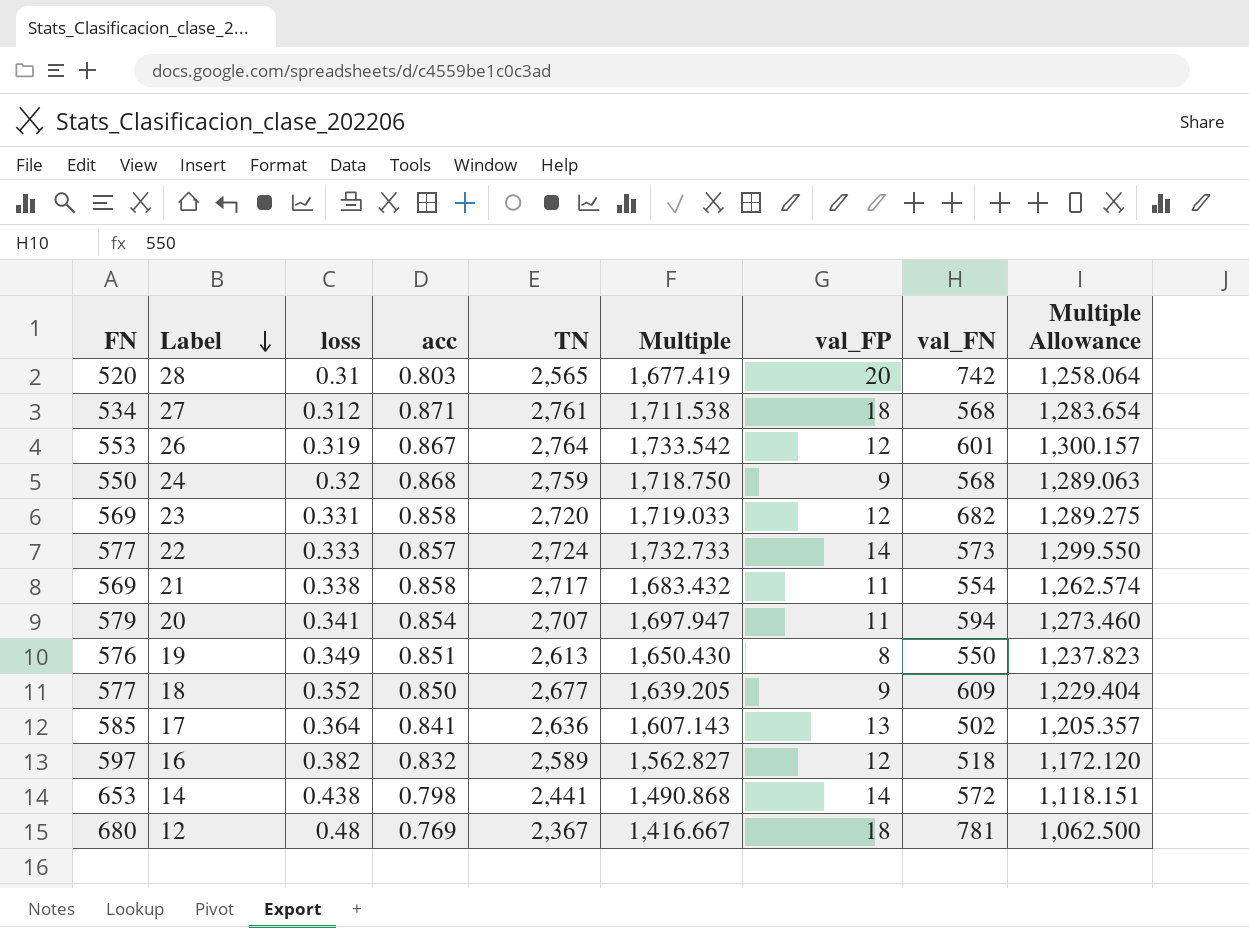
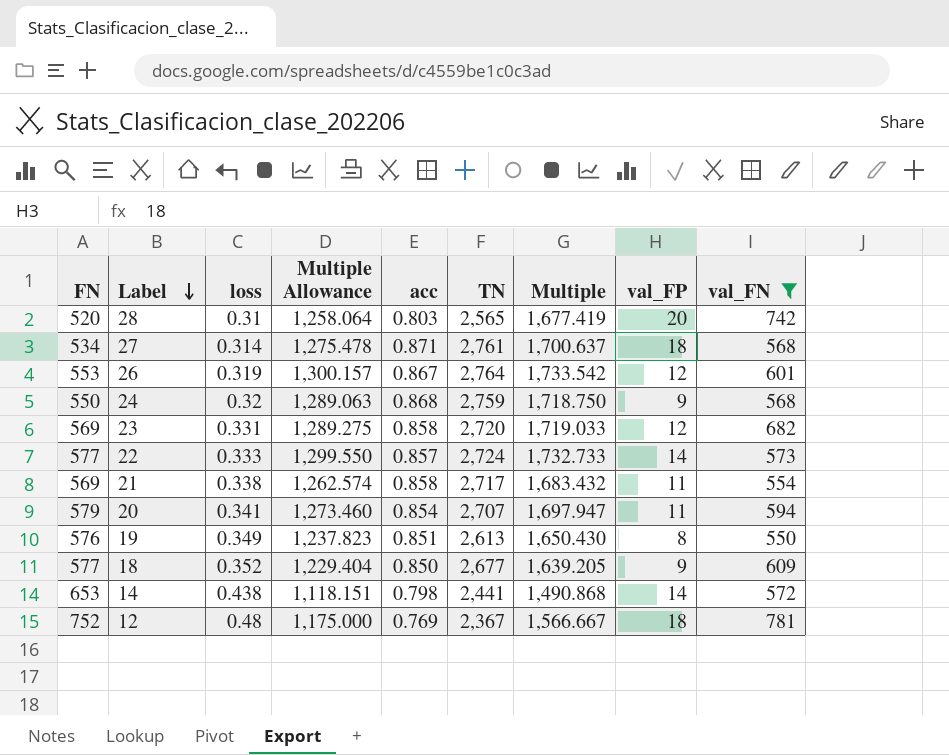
filter: none -> val_FN >= 550
column Multiple Allowance | position: 9 -> 4
27 | loss: 0.312 -> 0.314
27 | Multiple Allowance: 1,283.654 -> 1,275.478
27 | Multiple: 1,711.538 -> 1,700.637
12 | FN: 680 -> 752
12 | Multiple Allowance: 1,062.500 -> 1,175.000
12 | Multiple: 1,416.667 -> 1,566.667

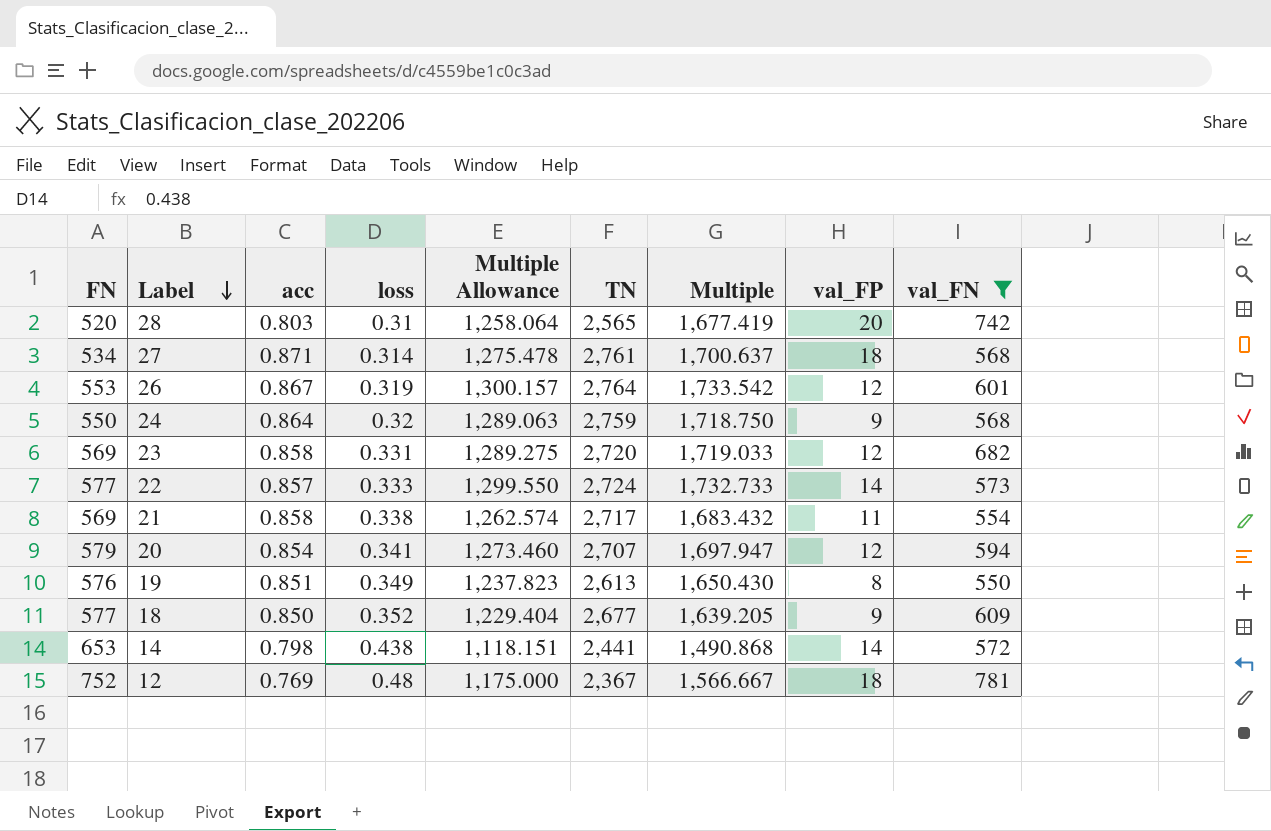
column acc | position: 5 -> 3
24 | acc: 0.868 -> 0.864
20 | val_FP: 11 -> 12

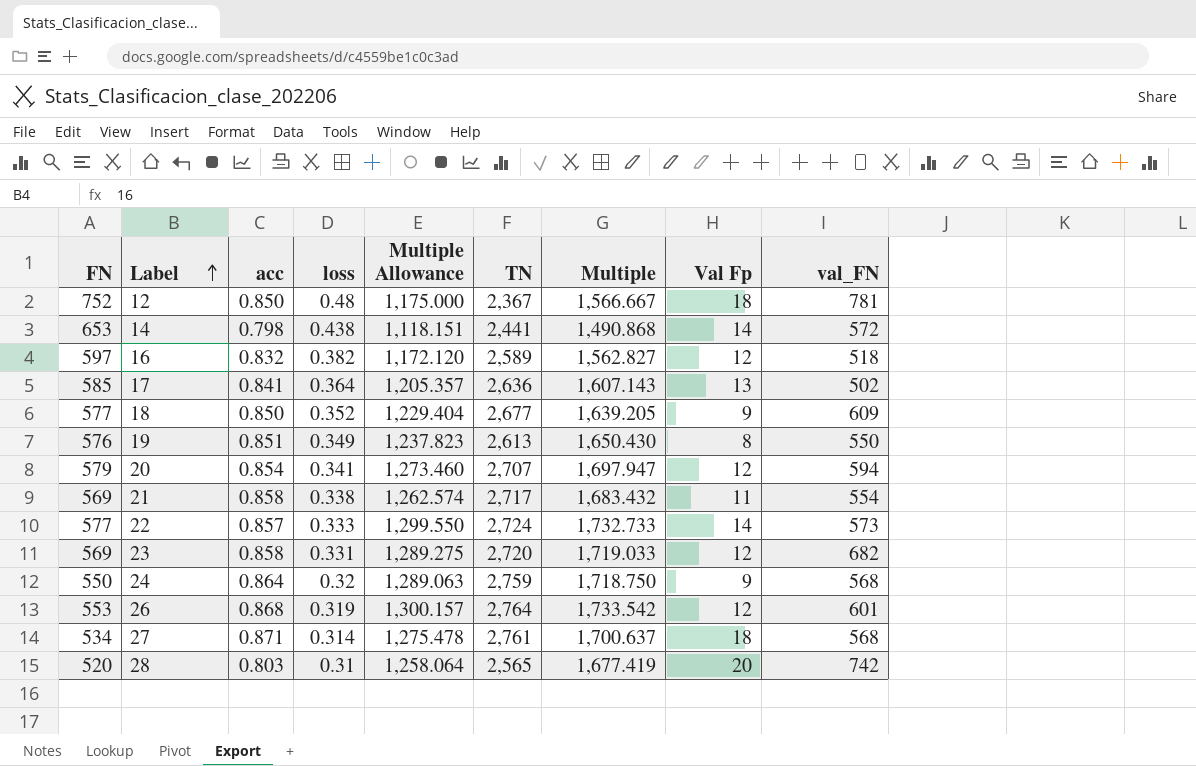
filter: val_FN >= 550 -> none
row order: Label descending -> Label ascending
column name: val_FP -> Val Fp
12 | acc: 0.769 -> 0.850
26 | acc: 0.867 -> 0.868

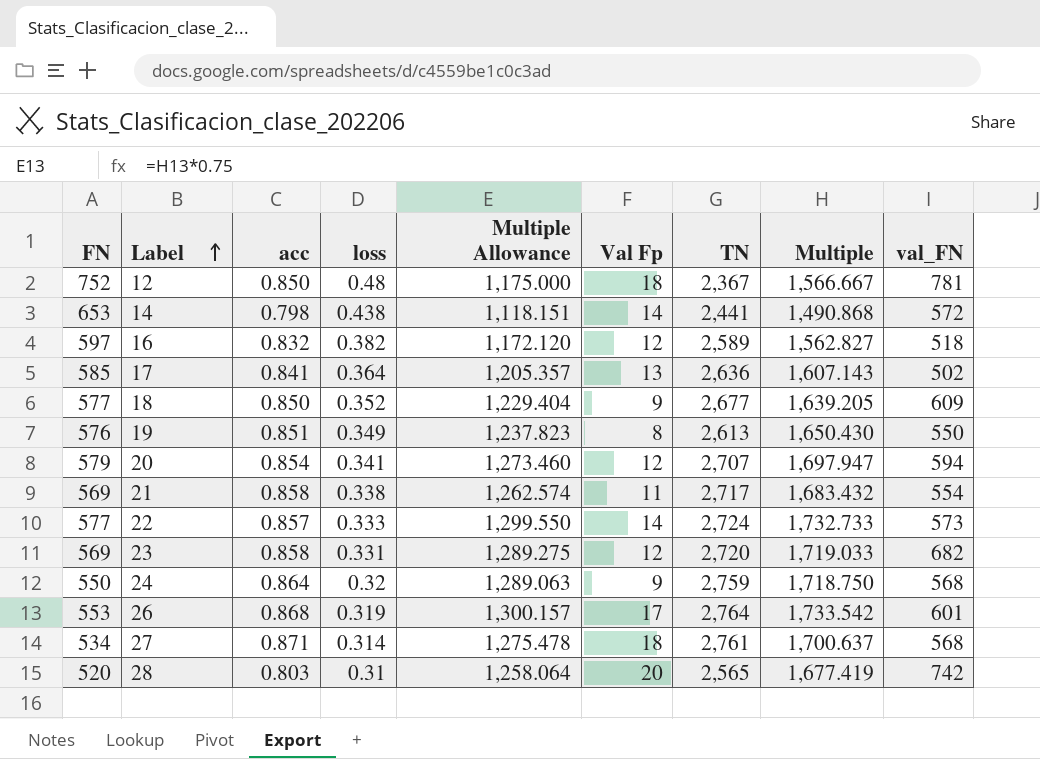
column Val Fp | position: 8 -> 6
26 | Val Fp: 12 -> 17

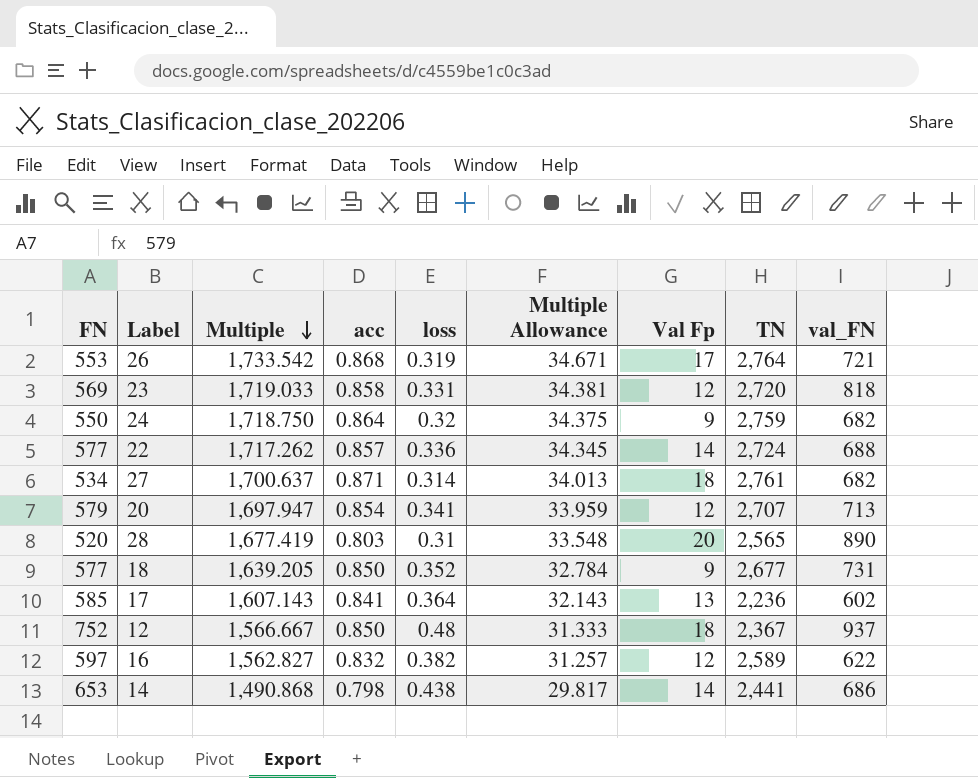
row order: Label ascending -> Multiple descending
column Multiple | position: 8 -> 3
column Multiple Allowance | formula: [Multiple] * 0.75 -> [Multiple] * 0.02
row 19: 576 | 0.851 | 0.349 | 1,237.823 | 8 | 2,613 | 1,650.430 | 550 -> none
row 21: 569 | 0.858 | 0.338 | 1,262.574 | 11 | 2,717 | 1,683.432 | 554 -> none
26 | val_FN: 601 -> 721
23 | val_FN: 682 -> 818
24 | val_FN: 568 -> 682
22 | Multiple: 1,732.733 -> 1,717.262
22 | loss: 0.333 -> 0.336
22 | val_FN: 573 -> 688
27 | val_FN: 568 -> 682
20 | val_FN: 594 -> 713
28 | val_FN: 742 -> 890
18 | val_FN: 609 -> 731
17 | TN: 2,636 -> 2,236
17 | val_FN: 502 -> 602
12 | val_FN: 781 -> 937
16 | val_FN: 518 -> 622
14 | val_FN: 572 -> 686

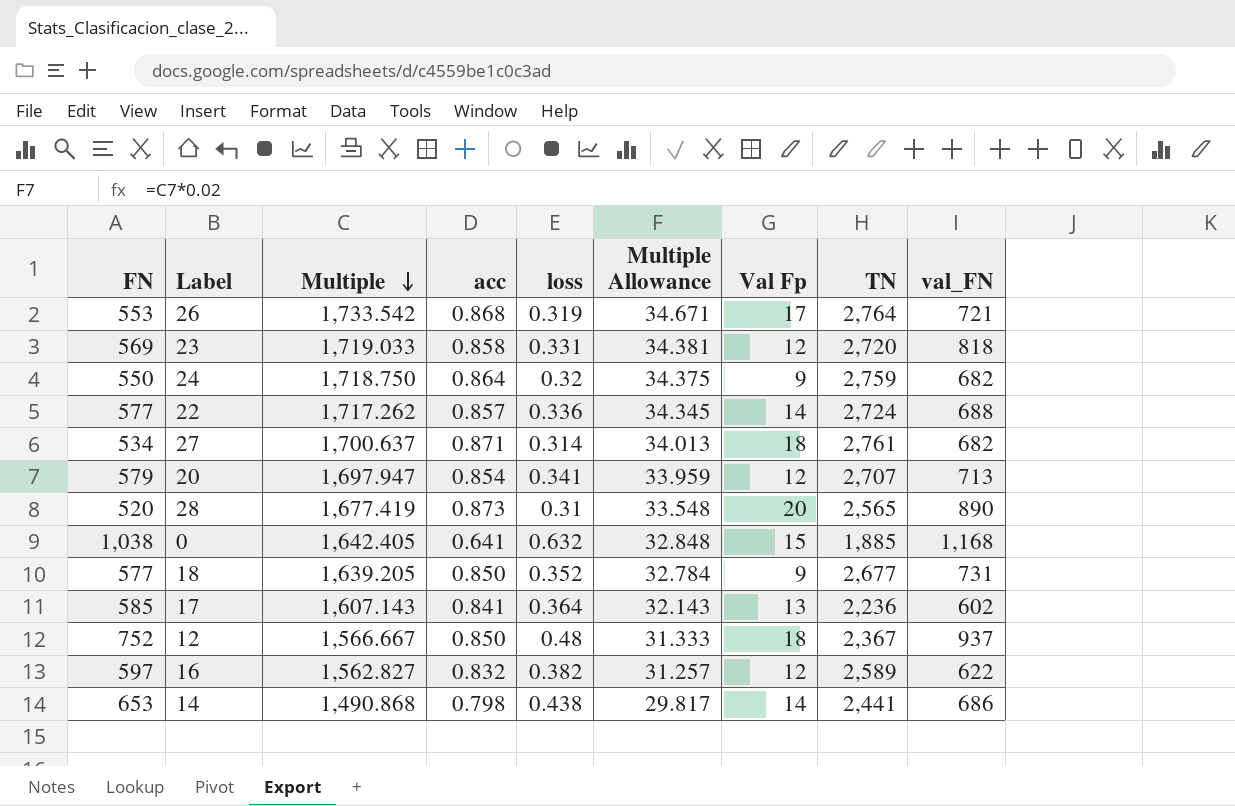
28 | acc: 0.803 -> 0.873
row 0: none -> 1,038 | 1,642.405 | 0.641 | 0.632 | 32.848 | 15 | 1,885 | 1,168

